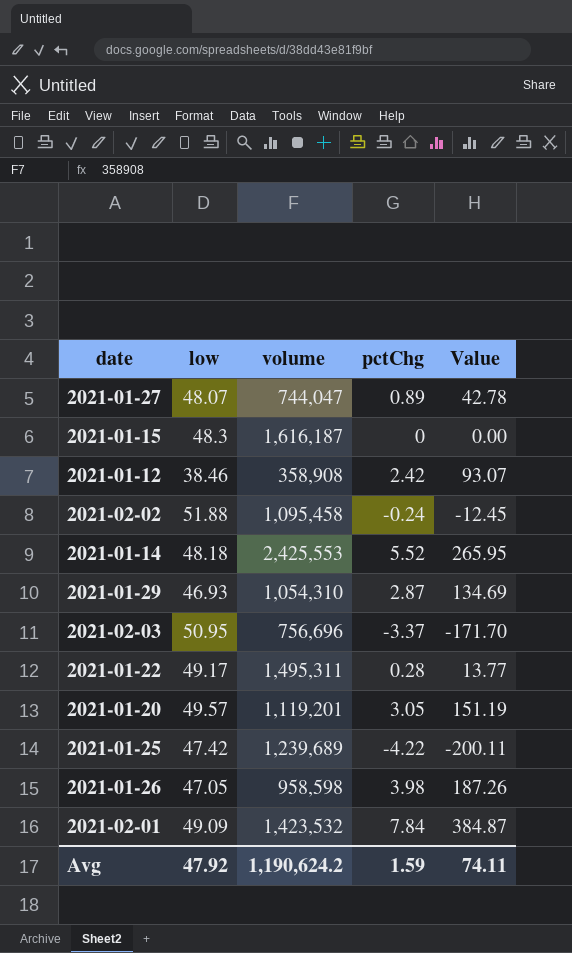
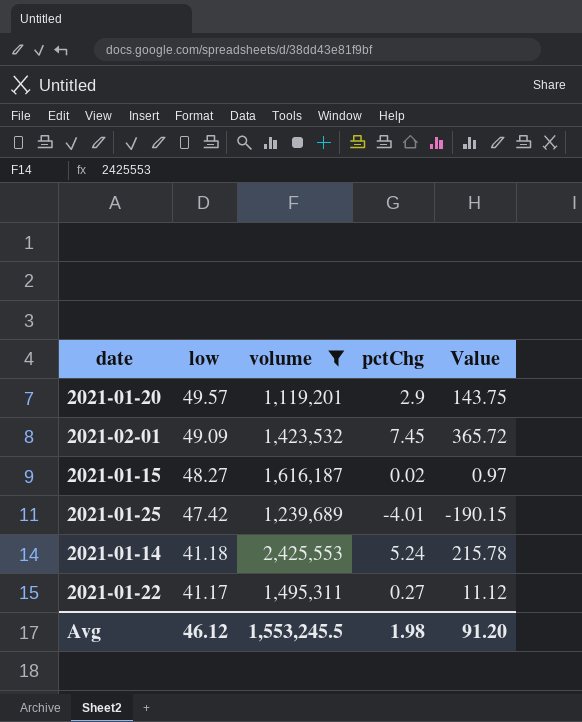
filter: none -> volume >= 1,119,201
row order: none -> low descending
2021-01-20 | pctChg: 3.05 -> 2.9
2021-01-20 | Value: 151.19 -> 143.75
2021-02-01 | pctChg: 7.84 -> 7.45
2021-02-01 | Value: 384.87 -> 365.72
2021-01-15 | low: 48.3 -> 48.27
2021-01-15 | pctChg: 0 -> 0.02
2021-01-15 | Value: 0.00 -> 0.97
2021-01-25 | pctChg: -4.22 -> -4.01
2021-01-25 | Value: -200.11 -> -190.15
2021-01-14 | low: 48.18 -> 41.18
2021-01-14 | pctChg: 5.52 -> 5.24
2021-01-14 | Value: 265.95 -> 215.78
2021-01-22 | low: 49.17 -> 41.17
2021-01-22 | pctChg: 0.28 -> 0.27
2021-01-22 | Value: 13.77 -> 11.12
Avg | low: 47.92 -> 46.12
Avg | volume: 1,190,624.2 -> 1,553,245.5
Avg | pctChg: 1.59 -> 1.98
Avg | Value: 74.11 -> 91.20

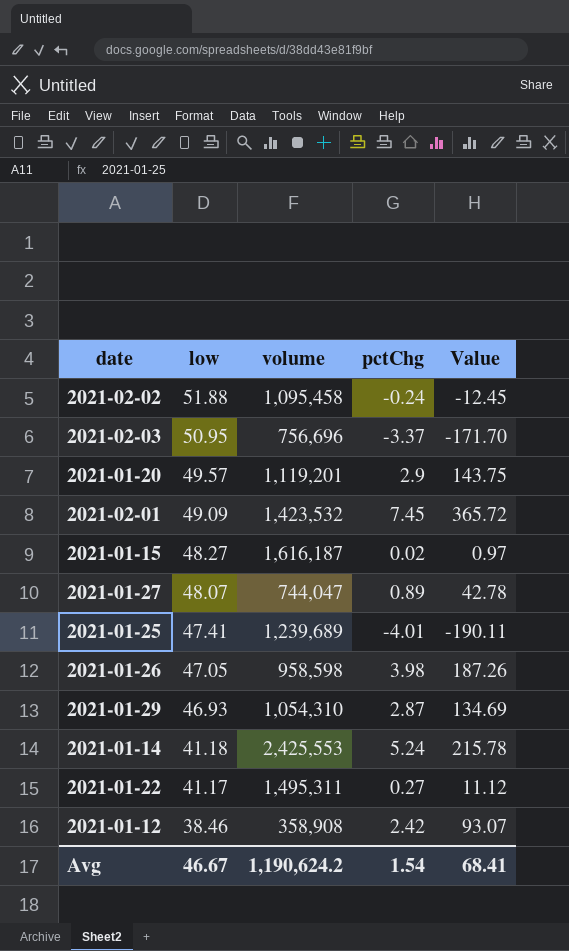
filter: volume >= 1,119,201 -> none
2021-01-25 | low: 47.42 -> 47.41
2021-01-25 | Value: -190.15 -> -190.11
Avg | low: 46.12 -> 46.67
Avg | volume: 1,553,245.5 -> 1,190,624.2
Avg | pctChg: 1.98 -> 1.54
Avg | Value: 91.20 -> 68.41

